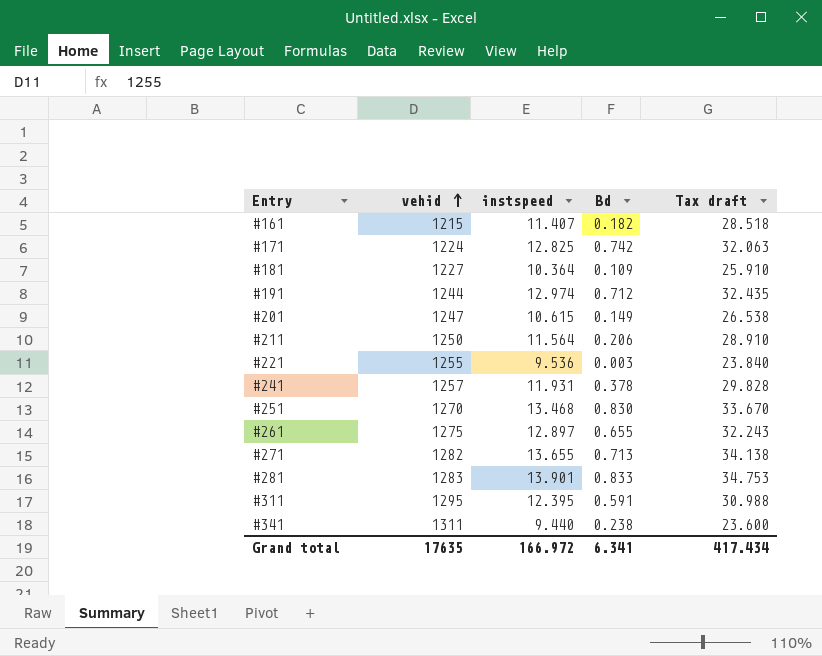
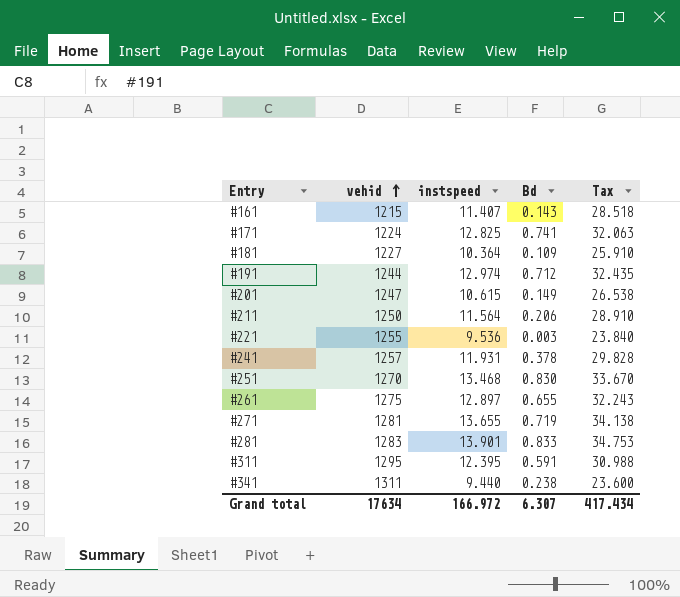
column name: Tax draft -> Tax
#161 | Bd: 0.182 -> 0.143
#171 | Bd: 0.742 -> 0.741
#271 | vehid: 1282 -> 1281
#271 | Bd: 0.713 -> 0.719
Grand total | vehid: 17635 -> 17634
Grand total | Bd: 6.341 -> 6.307

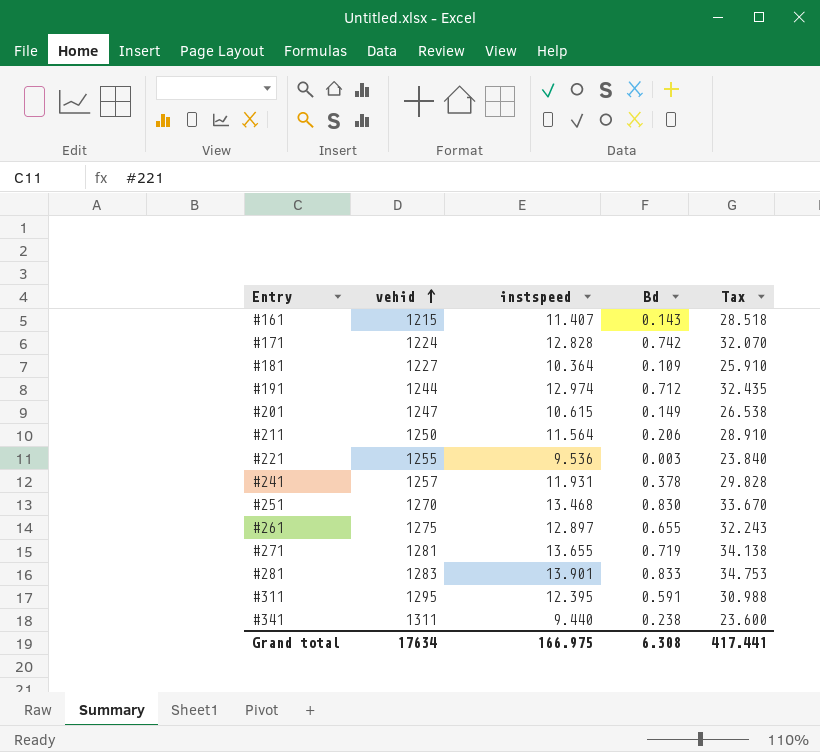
#171 | instspeed: 12.825 -> 12.828
#171 | Bd: 0.741 -> 0.742
#171 | Tax: 32.063 -> 32.070
Grand total | instspeed: 166.972 -> 166.975
Grand total | Bd: 6.307 -> 6.308
Grand total | Tax: 417.434 -> 417.441

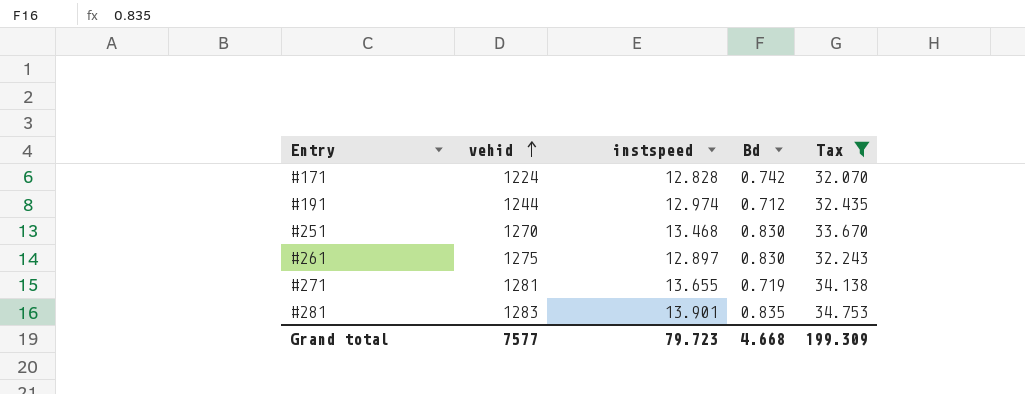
filter: none -> Tax >= 32.070
#261 | Bd: 0.655 -> 0.830
#281 | Bd: 0.833 -> 0.835
Grand total | vehid: 17634 -> 7577
Grand total | instspeed: 166.975 -> 79.723
Grand total | Bd: 6.308 -> 4.668
Grand total | Tax: 417.441 -> 199.309

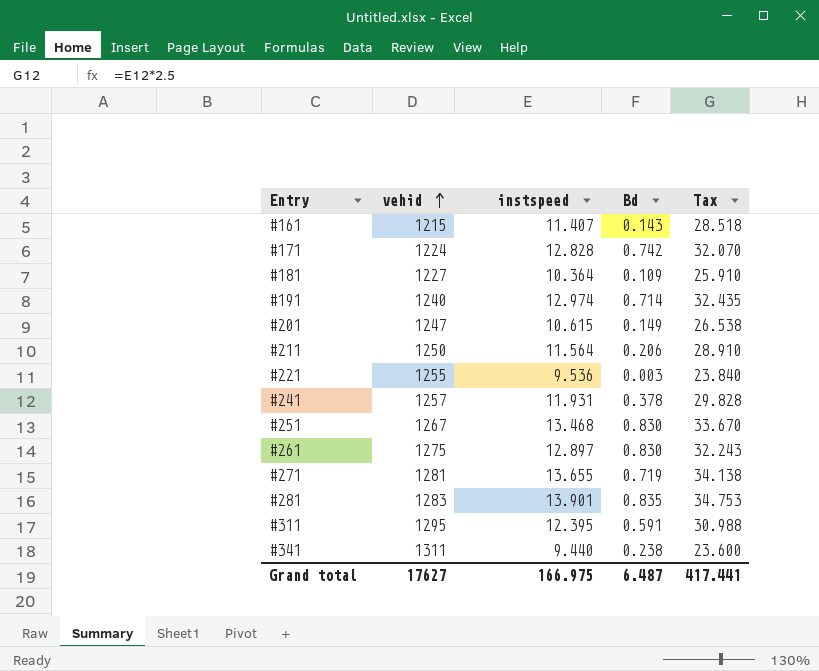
filter: Tax >= 32.070 -> none
#191 | vehid: 1244 -> 1240
#191 | Bd: 0.712 -> 0.714
#251 | vehid: 1270 -> 1267
Grand total | vehid: 7577 -> 17627
Grand total | instspeed: 79.723 -> 166.975
Grand total | Bd: 4.668 -> 6.487
Grand total | Tax: 199.309 -> 417.441

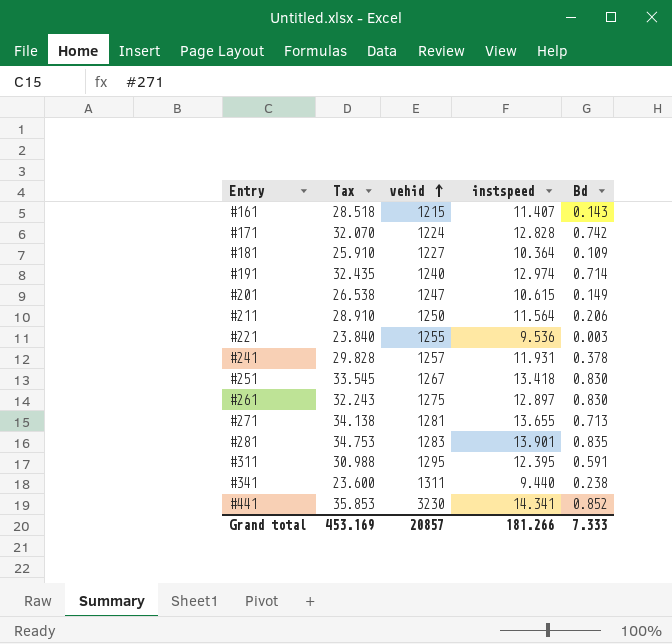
column Tax | position: 5 -> 2
#251 | Tax: 33.670 -> 33.545
#251 | instspeed: 13.468 -> 13.418
#271 | Bd: 0.719 -> 0.713
row #441: none -> 35.853 | 3230 | 14.341 | 0.852
Grand total | Tax: 417.441 -> 453.169
Grand total | vehid: 17627 -> 20857
Grand total | instspeed: 166.975 -> 181.266
Grand total | Bd: 6.487 -> 7.333

